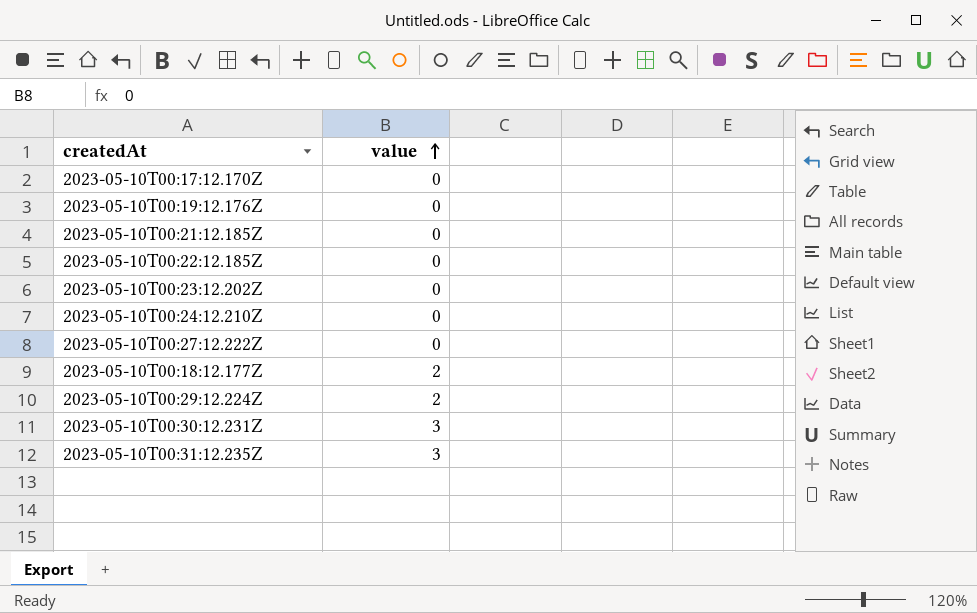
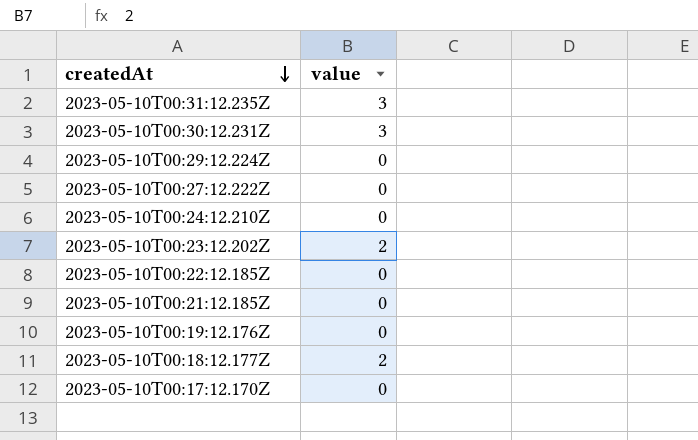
row order: value ascending -> createdAt descending
2023-05-10T00:29:12.224Z | value: 2 -> 0
2023-05-10T00:23:12.202Z | value: 0 -> 2

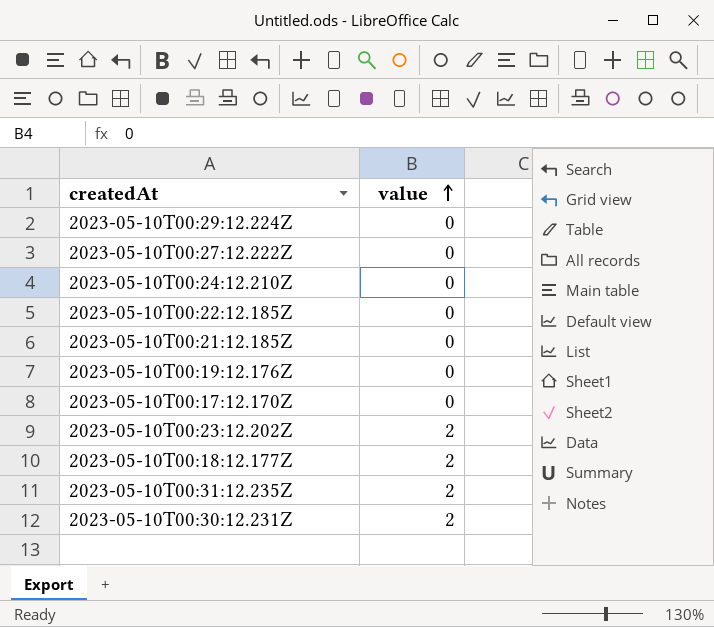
row order: createdAt descending -> value ascending
2023-05-10T00:31:12.235Z | value: 3 -> 2
2023-05-10T00:30:12.231Z | value: 3 -> 2

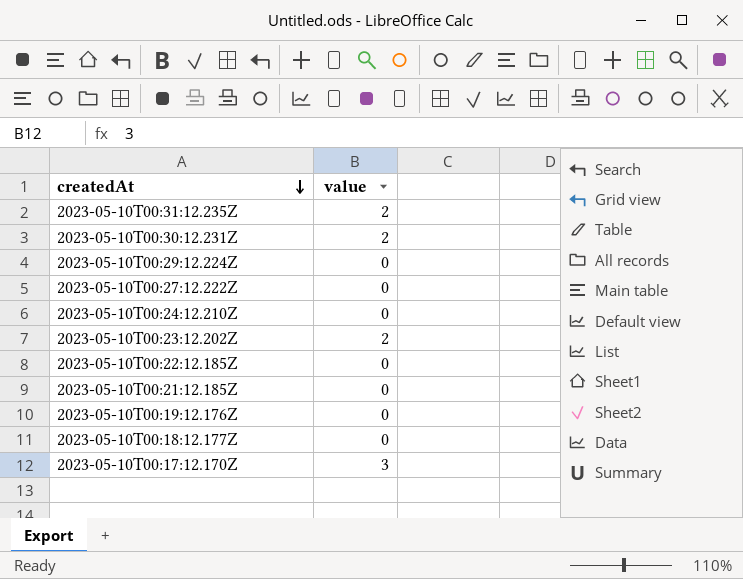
row order: value ascending -> createdAt descending
2023-05-10T00:18:12.177Z | value: 2 -> 0
2023-05-10T00:17:12.170Z | value: 0 -> 3

